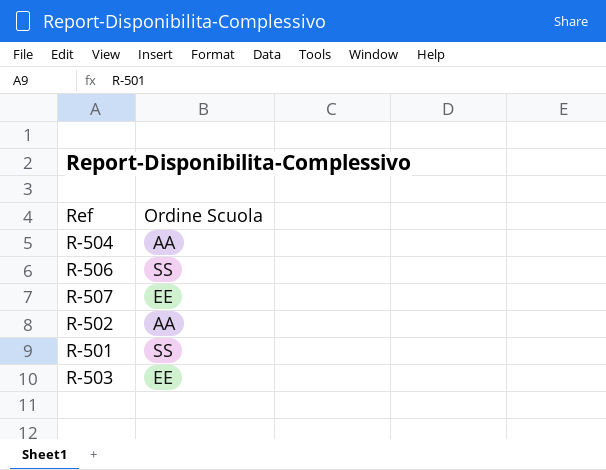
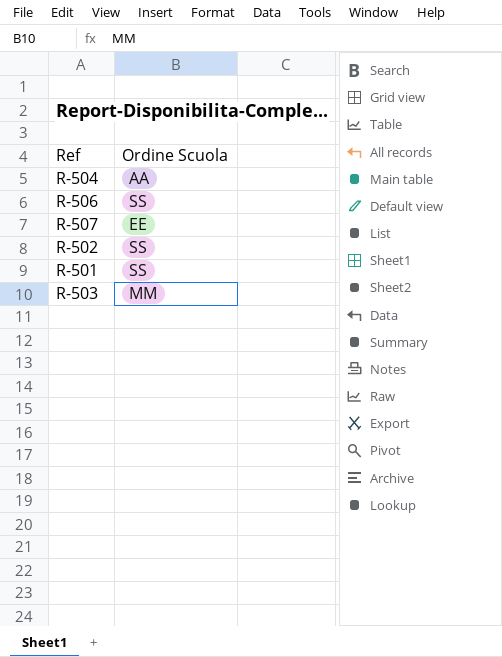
R-502 | Ordine Scuola: AA -> SS
R-503 | Ordine Scuola: EE -> MM

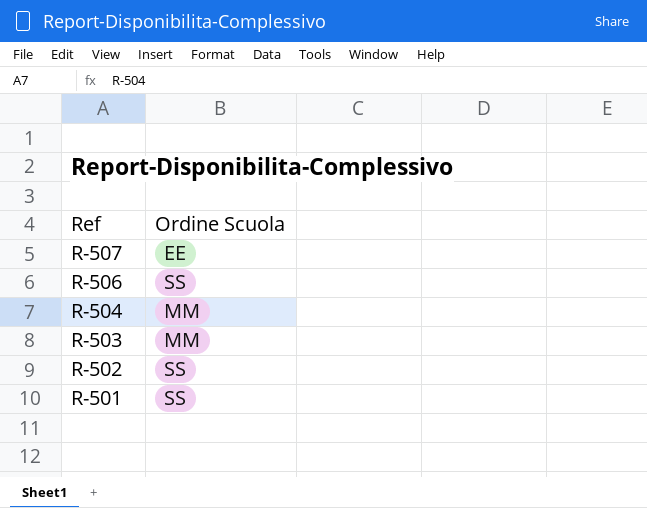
row order: none -> Ref descending
R-504 | Ordine Scuola: AA -> MM

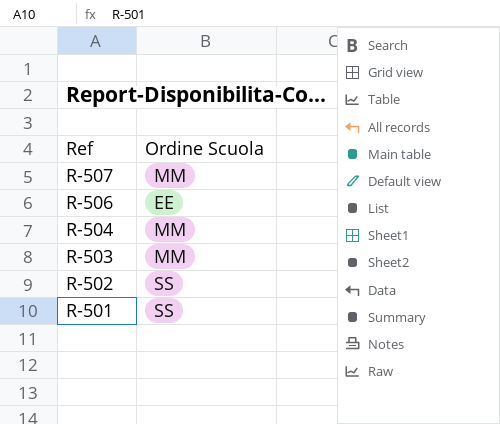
R-507 | Ordine Scuola: EE -> MM
R-506 | Ordine Scuola: SS -> EE

